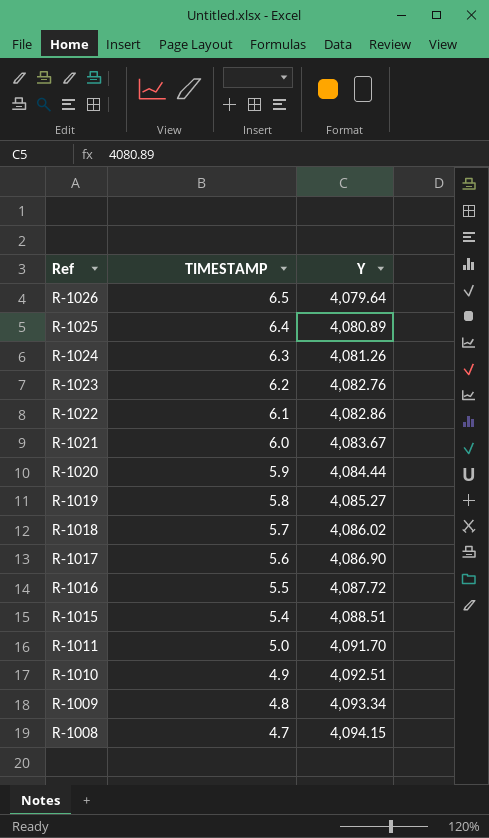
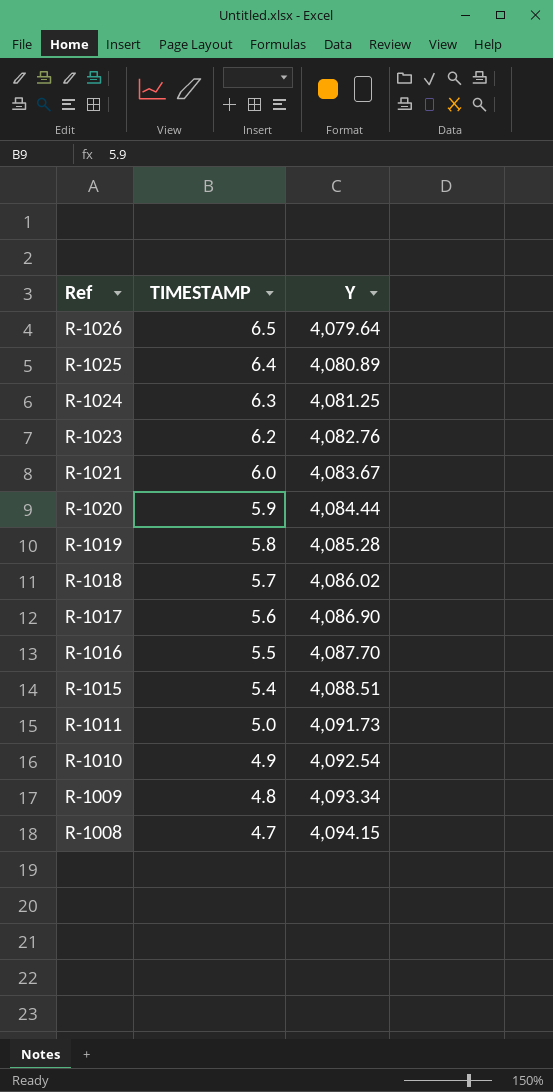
row R-1022: 6.1 | 4,082.86 -> none
R-1024 | Y: 4,081.26 -> 4,081.25
R-1019 | Y: 4,085.27 -> 4,085.28
R-1016 | Y: 4,087.72 -> 4,087.70
R-1011 | Y: 4,091.70 -> 4,091.73
R-1010 | Y: 4,092.51 -> 4,092.54

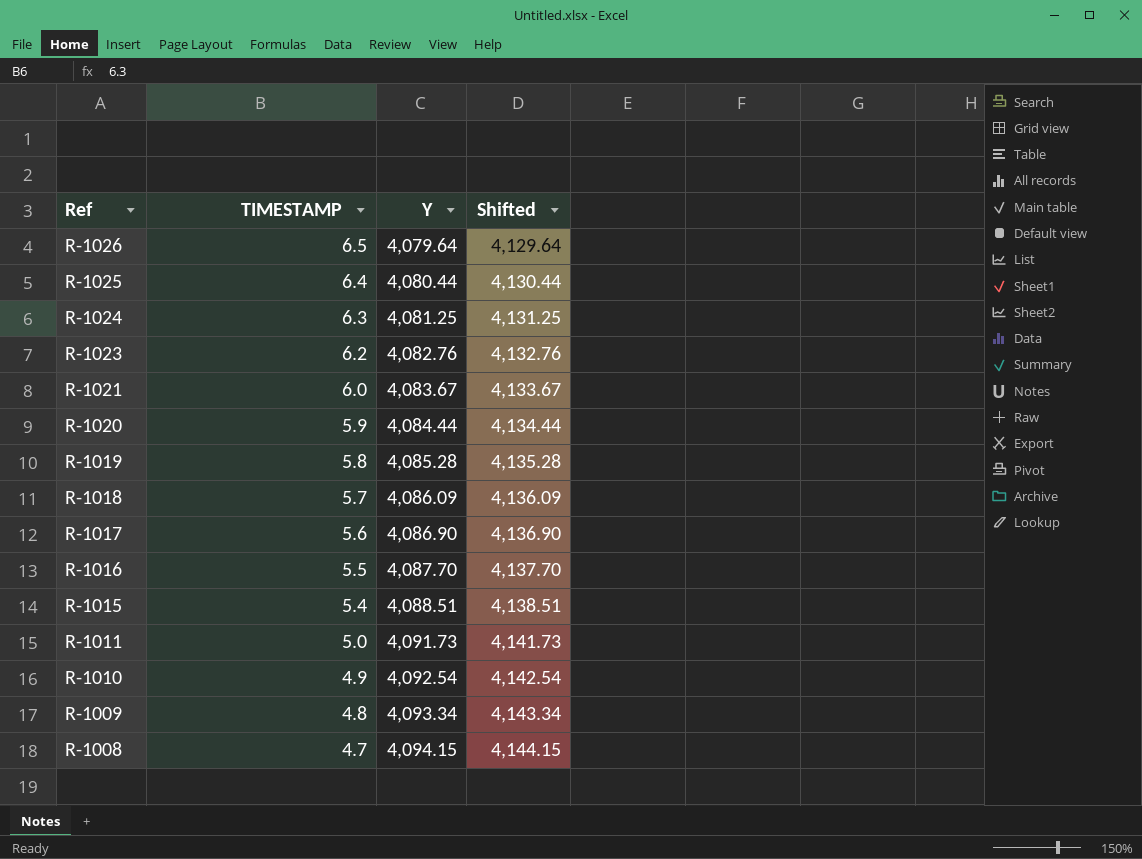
column Shifted | formula: none -> [Y] + 50
R-1025 | Y: 4,080.89 -> 4,080.44
R-1018 | Y: 4,086.02 -> 4,086.09

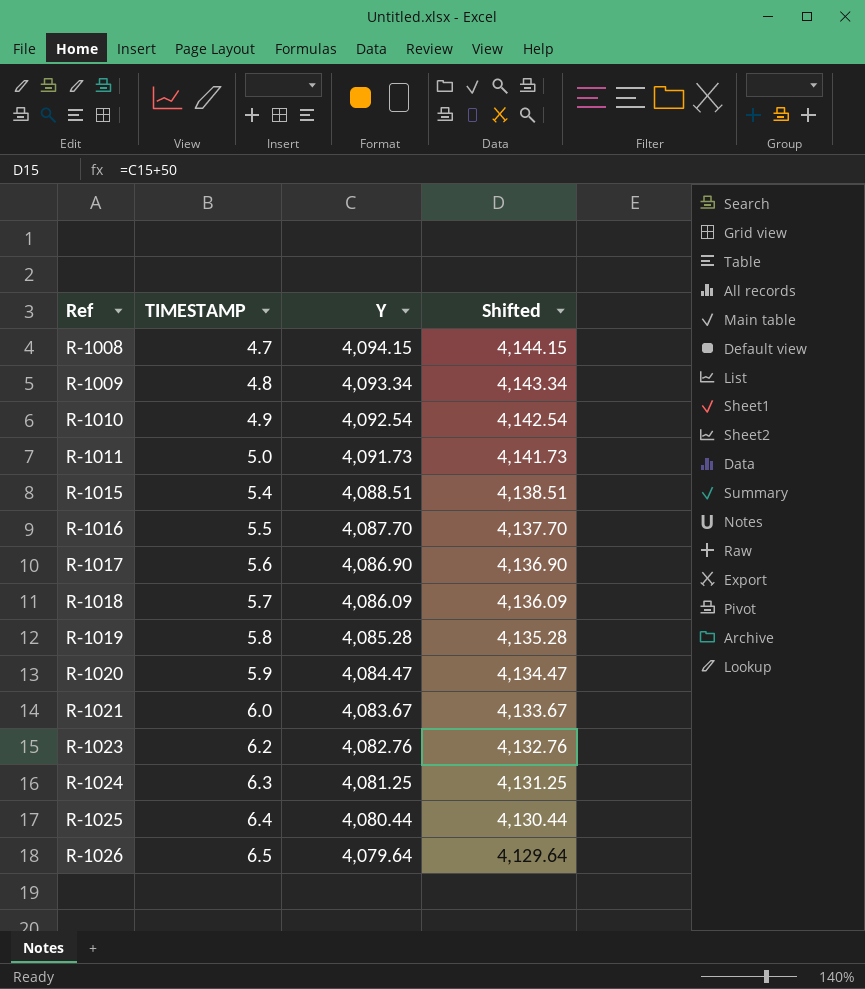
row order: Ref descending -> Ref ascending
R-1020 | Y: 4,084.44 -> 4,084.47
R-1020 | Shifted: 4,134.44 -> 4,134.47

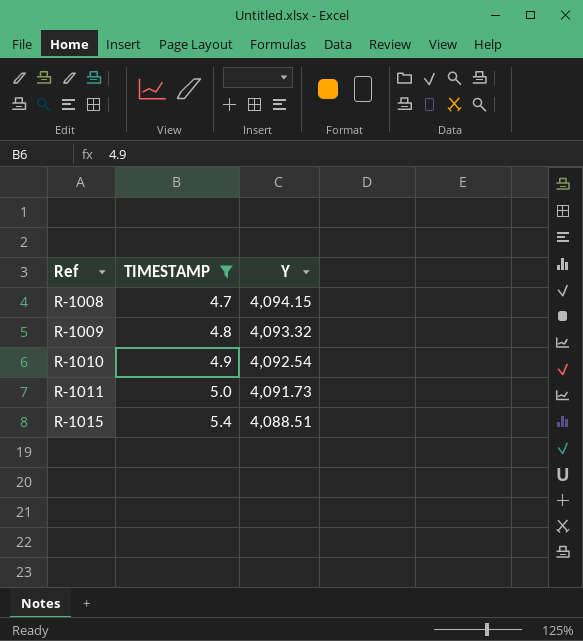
filter: none -> TIMESTAMP <= 5.4
column Shifted | formula: [Y] + 50 -> none
R-1009 | Y: 4,093.34 -> 4,093.32

